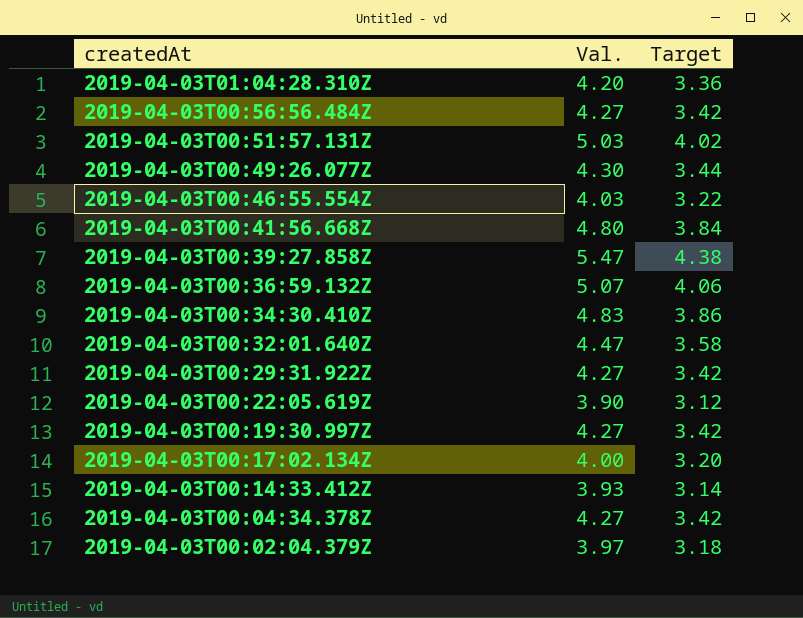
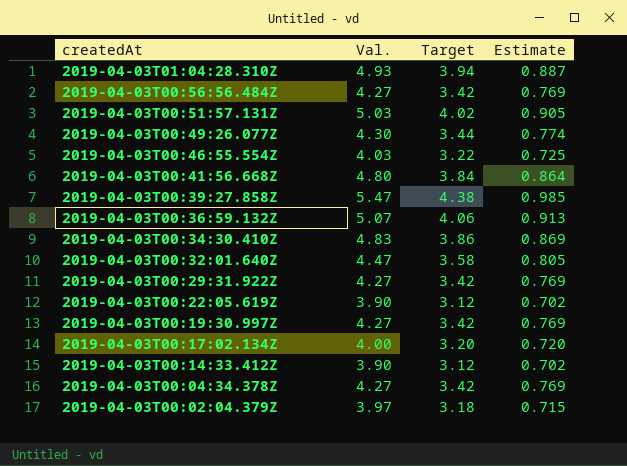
column Estimate | formula: none -> [Val.] * 0.18
2019-04-03T01:04:28.310Z | Val.: 4.20 -> 4.93
2019-04-03T01:04:28.310Z | Target: 3.36 -> 3.94
2019-04-03T00:14:33.412Z | Val.: 3.93 -> 3.90
2019-04-03T00:14:33.412Z | Target: 3.14 -> 3.12

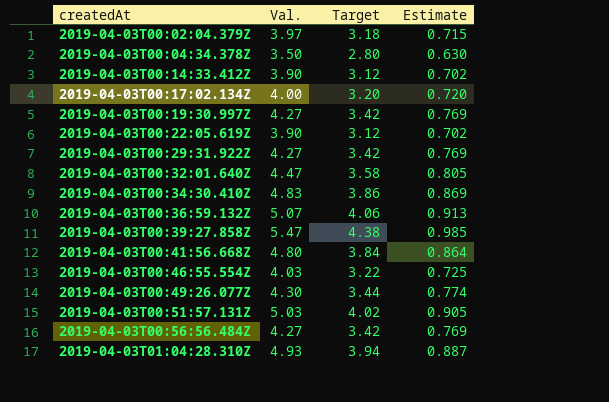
row order: createdAt descending -> createdAt ascending
2019-04-03T00:04:34.378Z | Val.: 4.27 -> 3.50
2019-04-03T00:04:34.378Z | Target: 3.42 -> 2.80
2019-04-03T00:04:34.378Z | Estimate: 0.769 -> 0.630

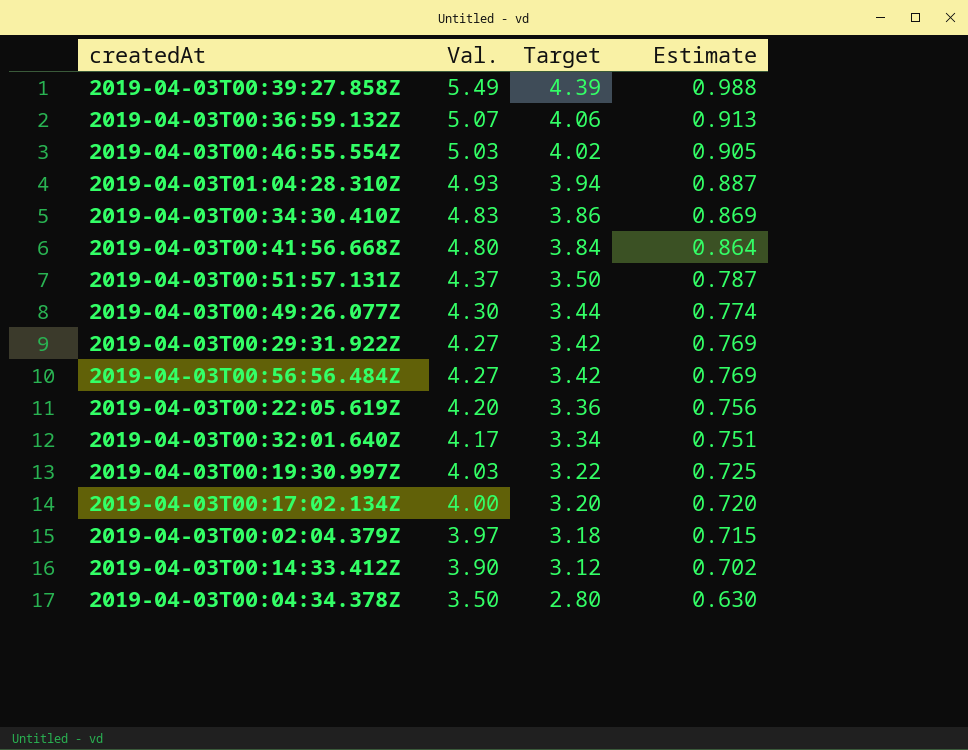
row order: createdAt ascending -> Val. descending
2019-04-03T00:39:27.858Z | Val.: 5.47 -> 5.49
2019-04-03T00:39:27.858Z | Target: 4.38 -> 4.39
2019-04-03T00:39:27.858Z | Estimate: 0.985 -> 0.988
2019-04-03T00:46:55.554Z | Val.: 4.03 -> 5.03
2019-04-03T00:46:55.554Z | Target: 3.22 -> 4.02
2019-04-03T00:46:55.554Z | Estimate: 0.725 -> 0.905
2019-04-03T00:51:57.131Z | Val.: 5.03 -> 4.37
2019-04-03T00:51:57.131Z | Target: 4.02 -> 3.50
2019-04-03T00:51:57.131Z | Estimate: 0.905 -> 0.787
2019-04-03T00:22:05.619Z | Val.: 3.90 -> 4.20
2019-04-03T00:22:05.619Z | Target: 3.12 -> 3.36
2019-04-03T00:22:05.619Z | Estimate: 0.702 -> 0.756
2019-04-03T00:32:01.640Z | Val.: 4.47 -> 4.17
2019-04-03T00:32:01.640Z | Target: 3.58 -> 3.34
2019-04-03T00:32:01.640Z | Estimate: 0.805 -> 0.751
2019-04-03T00:19:30.997Z | Val.: 4.27 -> 4.03
2019-04-03T00:19:30.997Z | Target: 3.42 -> 3.22
2019-04-03T00:19:30.997Z | Estimate: 0.769 -> 0.725

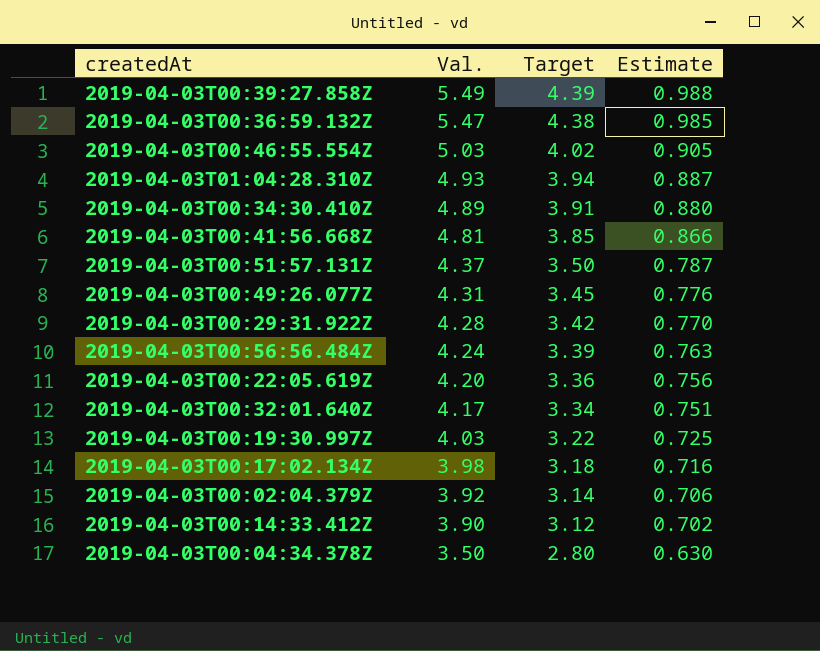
2019-04-03T00:36:59.132Z | Val.: 5.07 -> 5.47
2019-04-03T00:36:59.132Z | Target: 4.06 -> 4.38
2019-04-03T00:36:59.132Z | Estimate: 0.913 -> 0.985
2019-04-03T00:34:30.410Z | Val.: 4.83 -> 4.89
2019-04-03T00:34:30.410Z | Target: 3.86 -> 3.91
2019-04-03T00:34:30.410Z | Estimate: 0.869 -> 0.880
2019-04-03T00:41:56.668Z | Val.: 4.80 -> 4.81
2019-04-03T00:41:56.668Z | Target: 3.84 -> 3.85
2019-04-03T00:41:56.668Z | Estimate: 0.864 -> 0.866
2019-04-03T00:49:26.077Z | Val.: 4.30 -> 4.31
2019-04-03T00:49:26.077Z | Target: 3.44 -> 3.45
2019-04-03T00:49:26.077Z | Estimate: 0.774 -> 0.776
2019-04-03T00:29:31.922Z | Val.: 4.27 -> 4.28
2019-04-03T00:29:31.922Z | Estimate: 0.769 -> 0.770
2019-04-03T00:56:56.484Z | Val.: 4.27 -> 4.24
2019-04-03T00:56:56.484Z | Target: 3.42 -> 3.39
2019-04-03T00:56:56.484Z | Estimate: 0.769 -> 0.763
2019-04-03T00:17:02.134Z | Val.: 4.00 -> 3.98
2019-04-03T00:17:02.134Z | Target: 3.20 -> 3.18
2019-04-03T00:17:02.134Z | Estimate: 0.720 -> 0.716
2019-04-03T00:02:04.379Z | Val.: 3.97 -> 3.92
2019-04-03T00:02:04.379Z | Target: 3.18 -> 3.14
2019-04-03T00:02:04.379Z | Estimate: 0.715 -> 0.706

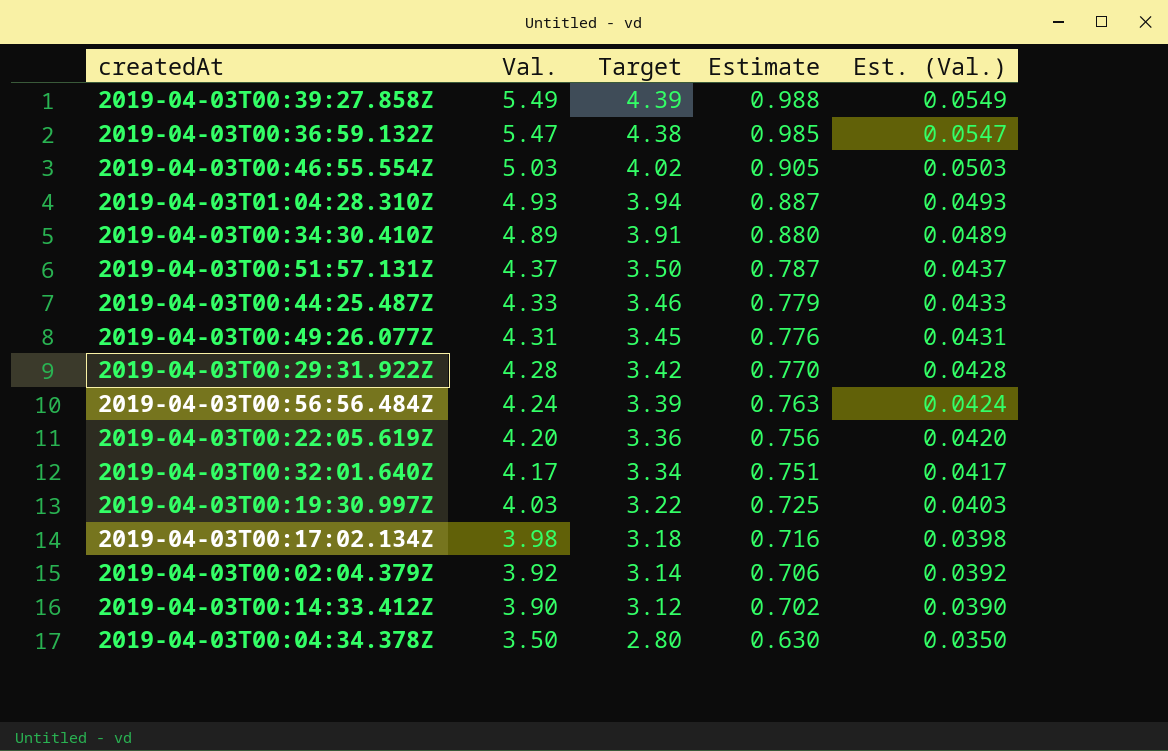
column Est. (Val.) | formula: none -> [Val.] * 0.01
row 2019-04-03T00:41:56.668Z: 4.81 | 3.85 | 0.866 -> none
row 2019-04-03T00:44:25.487Z: none -> 4.33 | 3.46 | 0.779 | 0.0433

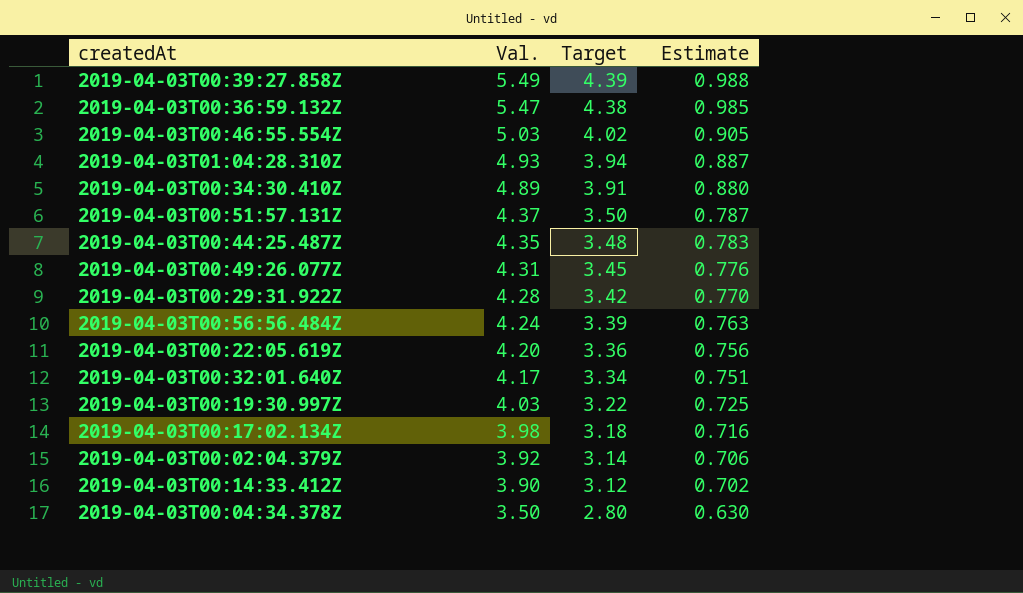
column Est. (Val.) | formula: [Val.] * 0.01 -> none
2019-04-03T00:44:25.487Z | Val.: 4.33 -> 4.35
2019-04-03T00:44:25.487Z | Target: 3.46 -> 3.48
2019-04-03T00:44:25.487Z | Estimate: 0.779 -> 0.783

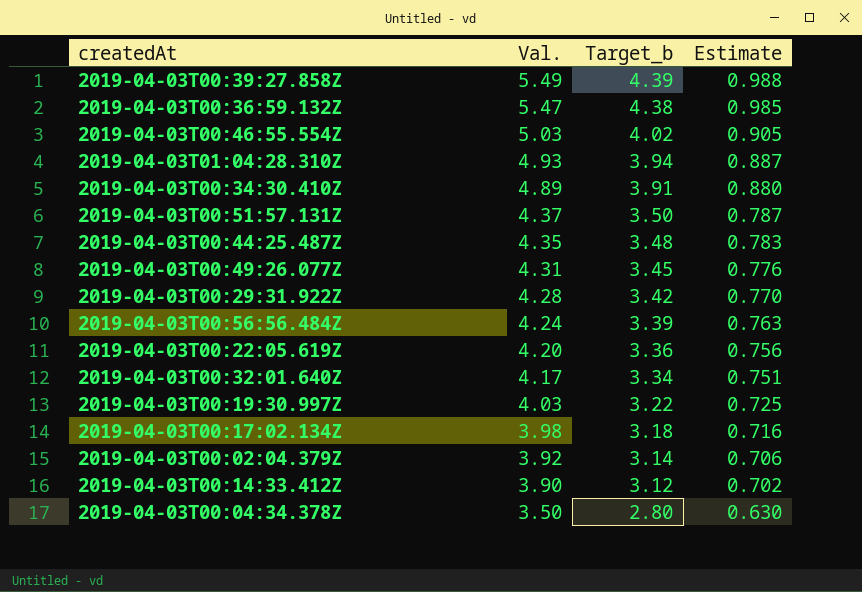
column name: Target -> Target_b

